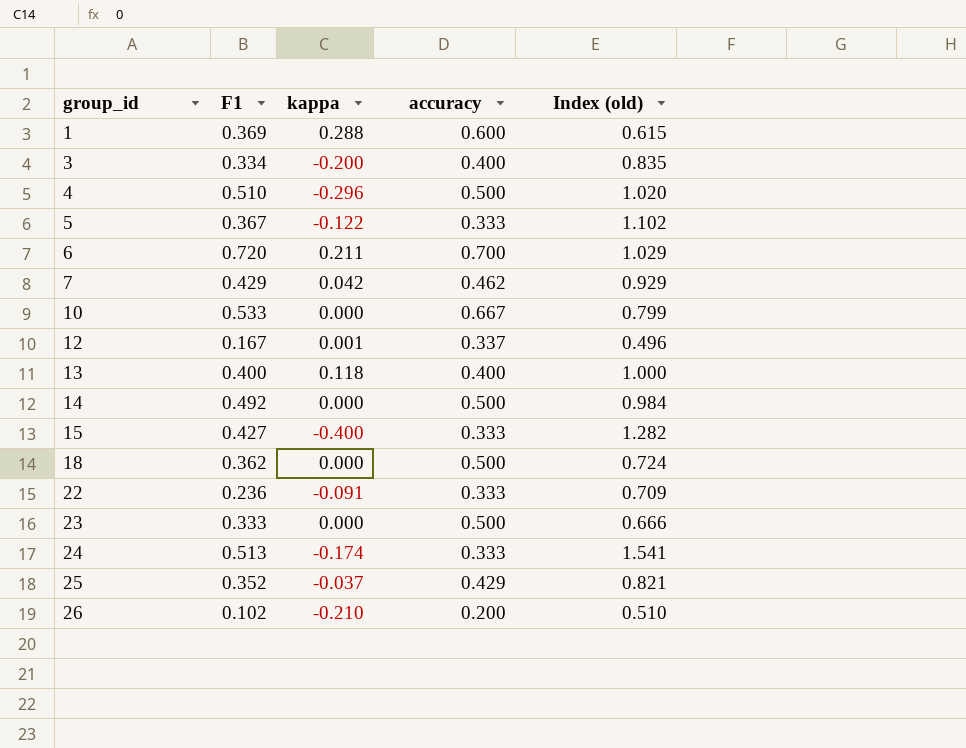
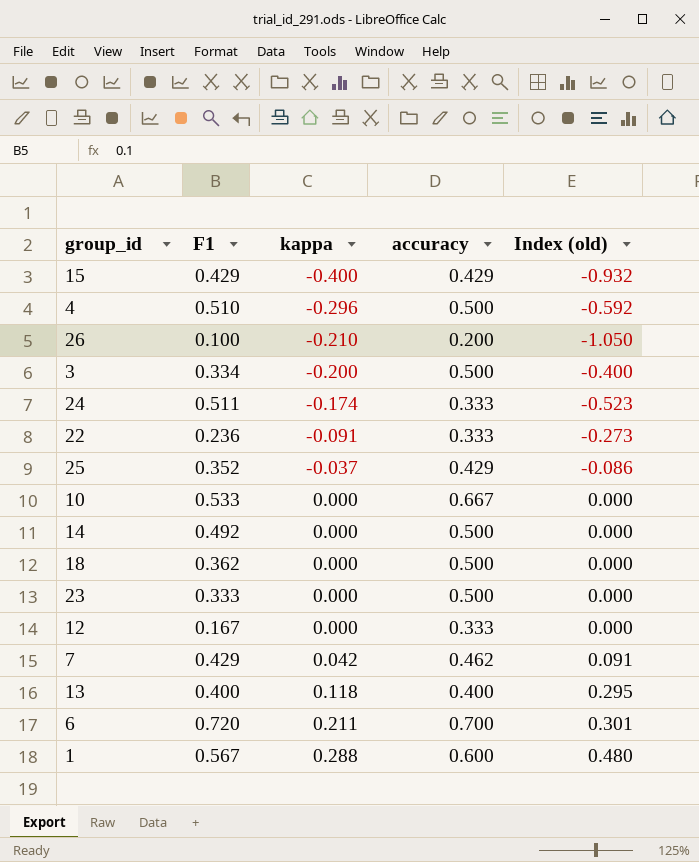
row order: group_id ascending -> kappa ascending
column Index (old) | formula: [F1] / [accuracy] -> [kappa] / [accuracy]
row 5: 0.367 | -0.122 | 0.333 | 1.102 -> none
15 | F1: 0.427 -> 0.429
15 | accuracy: 0.333 -> 0.429
26 | F1: 0.102 -> 0.100
3 | accuracy: 0.400 -> 0.500
24 | F1: 0.513 -> 0.511
12 | kappa: 0.001 -> 0.000
12 | accuracy: 0.337 -> 0.333
1 | F1: 0.369 -> 0.567

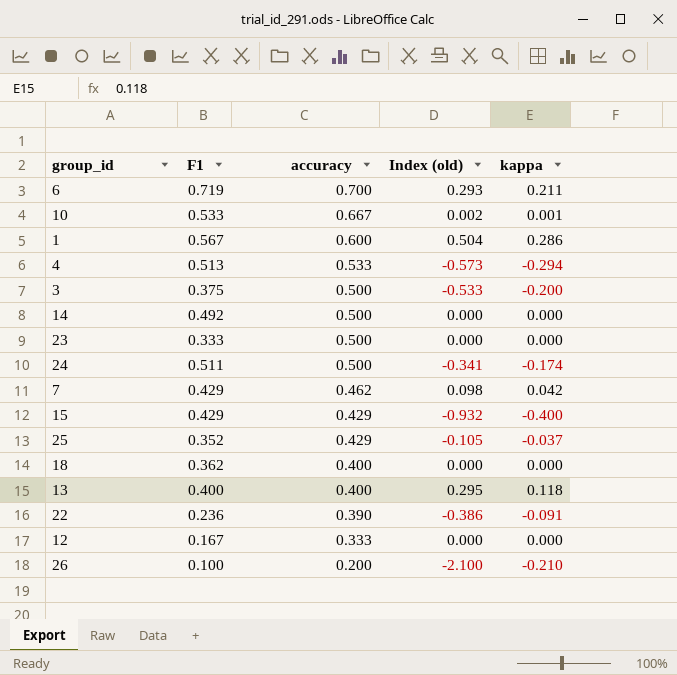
row order: kappa ascending -> accuracy descending
column Index (old) | formula: [kappa] / [accuracy] -> [kappa] / [F1]
column kappa | position: 3 -> 5
6 | F1: 0.720 -> 0.719
10 | kappa: 0.000 -> 0.001
1 | kappa: 0.288 -> 0.286
4 | F1: 0.510 -> 0.513
4 | accuracy: 0.500 -> 0.533
4 | kappa: -0.296 -> -0.294
3 | F1: 0.334 -> 0.375
24 | accuracy: 0.333 -> 0.500
18 | accuracy: 0.500 -> 0.400
22 | accuracy: 0.333 -> 0.390

